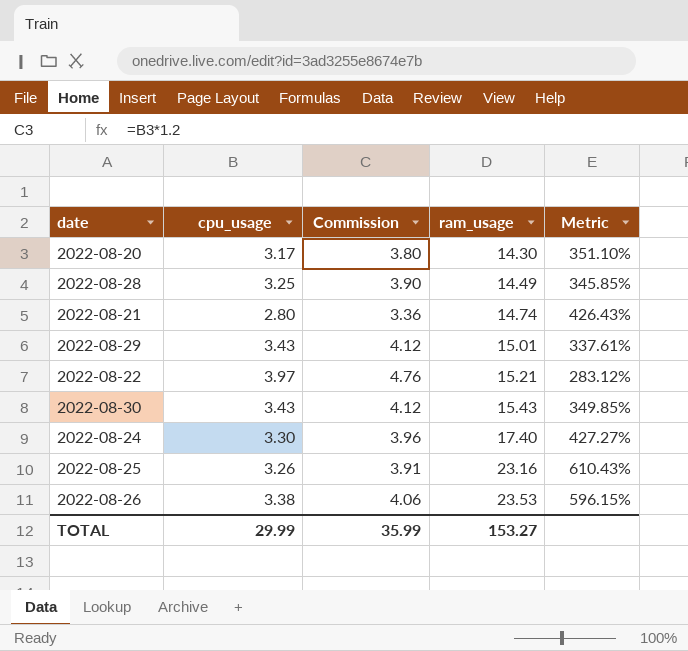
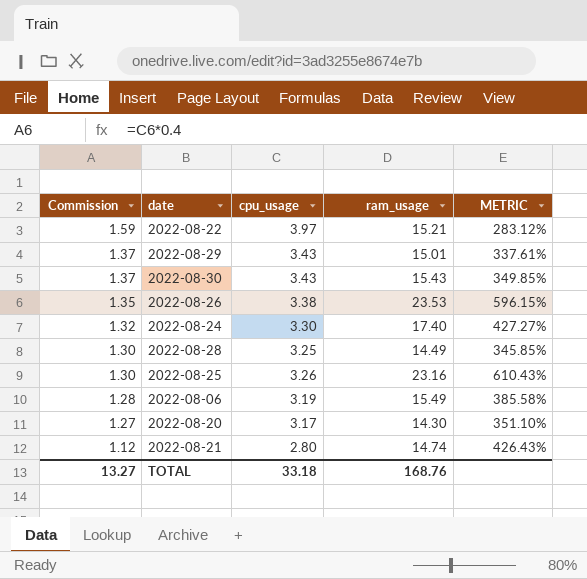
row order: ram_usage ascending -> Commission descending
column Commission | formula: [cpu_usage] * 1.2 -> [cpu_usage] * 0.4
column Commission | position: 3 -> 1
column name: Metric -> METRIC
row 2022-08-06: none -> 1.28 | 3.19 | 15.49 | 385.58%
TOTAL | Commission: 35.99 -> 13.27
TOTAL | cpu_usage: 29.99 -> 33.18
TOTAL | ram_usage: 153.27 -> 168.76

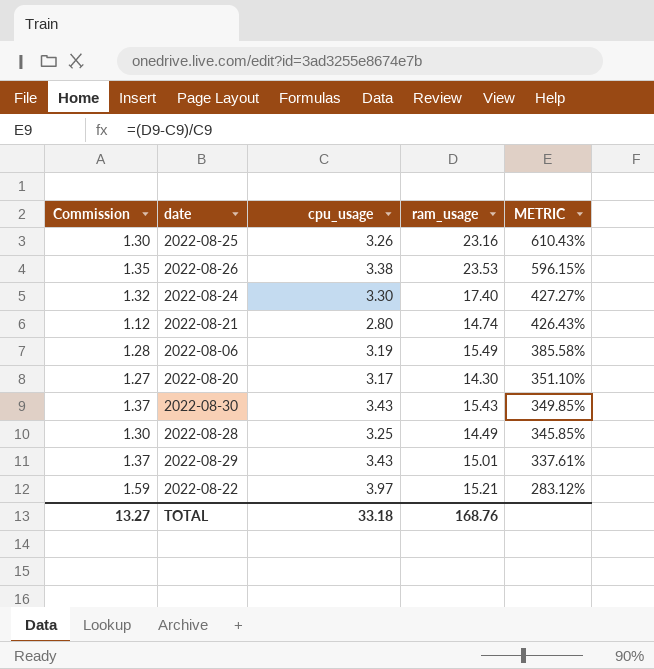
row order: Commission descending -> METRIC descending

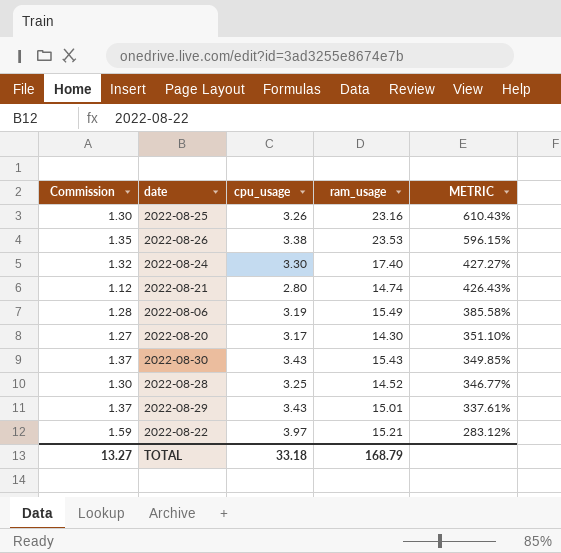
2022-08-28 | ram_usage: 14.49 -> 14.52
2022-08-28 | METRIC: 345.85% -> 346.77%
TOTAL | ram_usage: 168.76 -> 168.79

